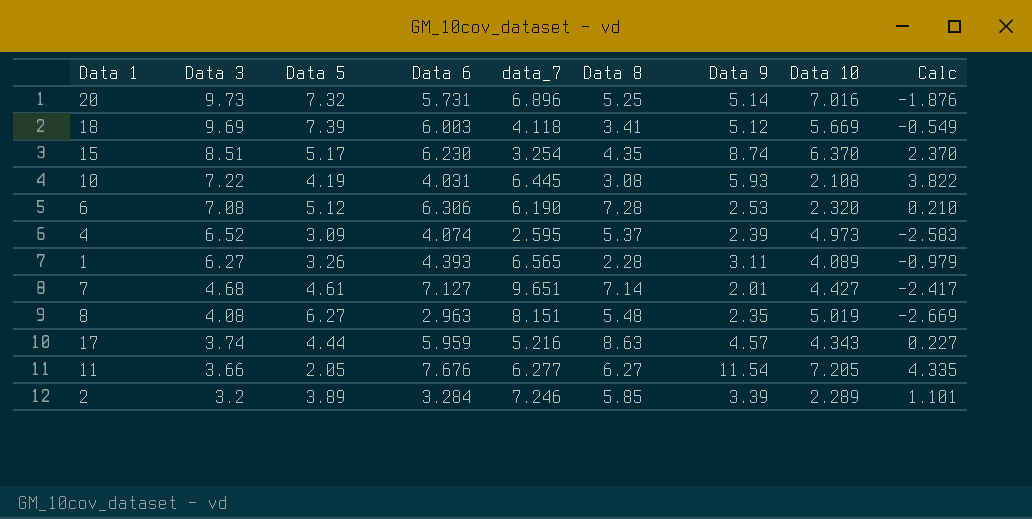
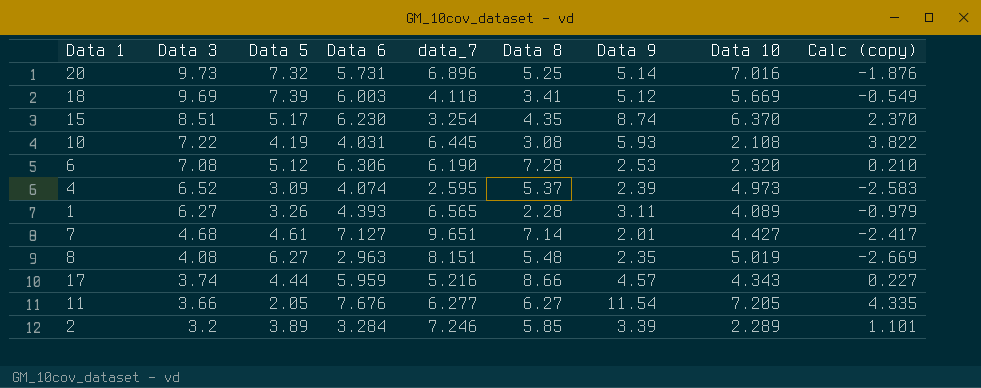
column name: Calc -> Calc (copy)
17 | Data 8: 8.63 -> 8.66

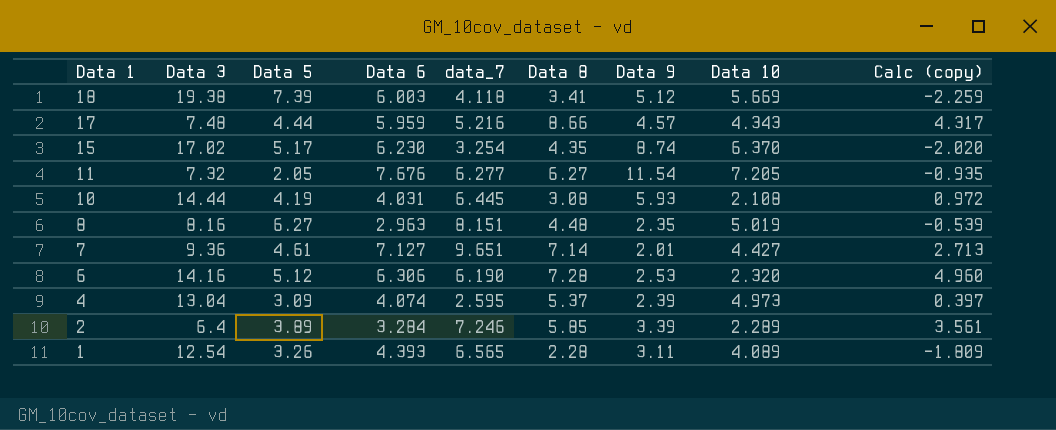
row order: Data 3 descending -> Data 1 descending
column Calc (copy) | formula: [Data 9] - [Data 10] -> [Data 8] - [Data 10]
row 20: 9.73 | 7.32 | 5.731 | 6.896 | 5.25 | 5.14 | 7.016 | -1.876 -> none
18 | Data 3: 9.69 -> 19.38
17 | Data 3: 3.74 -> 7.48
15 | Data 3: 8.51 -> 17.02
11 | Data 3: 3.66 -> 7.32
10 | Data 3: 7.22 -> 14.44
8 | Data 3: 4.08 -> 8.16
8 | Data 8: 5.48 -> 4.48
7 | Data 3: 4.68 -> 9.36
6 | Data 3: 7.08 -> 14.16
4 | Data 3: 6.52 -> 13.04
2 | Data 3: 3.2 -> 6.4
1 | Data 3: 6.27 -> 12.54

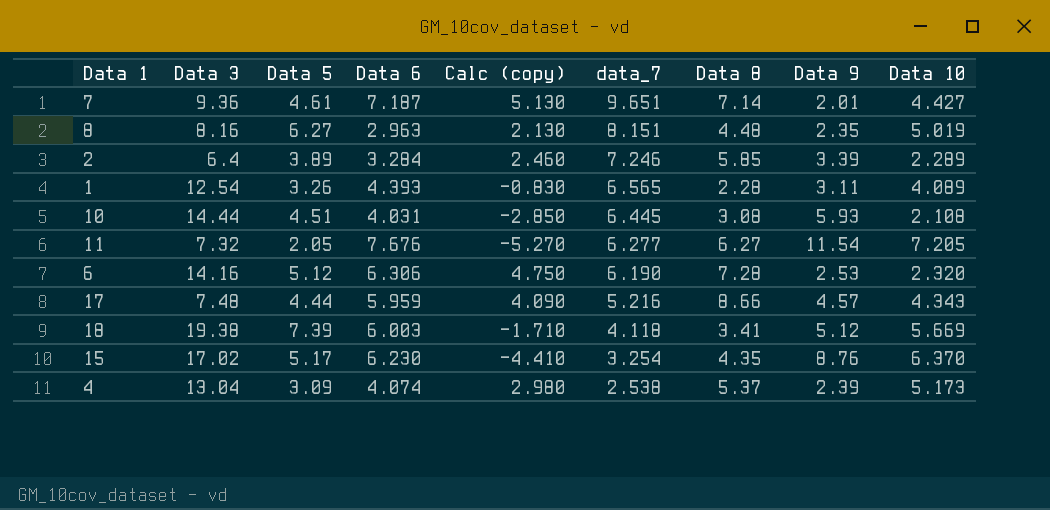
row order: Data 1 descending -> data_7 descending
column Calc (copy) | formula: [Data 8] - [Data 10] -> [Data 8] - [Data 9]
column Calc (copy) | position: 9 -> 5
7 | Data 6: 7.127 -> 7.187
10 | Data 5: 4.19 -> 4.51
15 | Data 9: 8.74 -> 8.76
4 | data_7: 2.595 -> 2.538
4 | Data 10: 4.973 -> 5.173

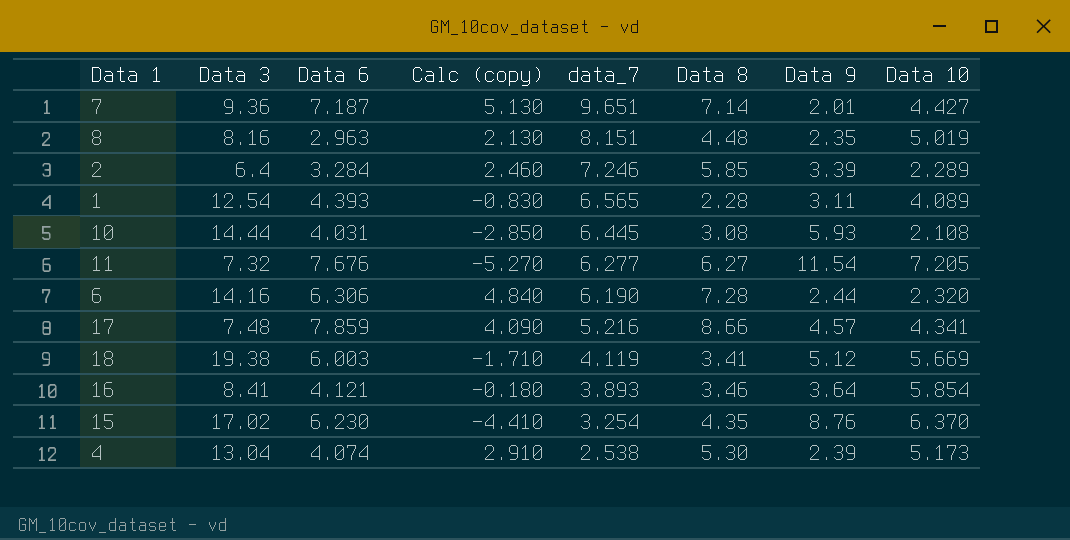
column Data 5 | position: 3 -> none
6 | Calc (copy): 4.750 -> 4.840
6 | Data 9: 2.53 -> 2.44
17 | Data 6: 5.959 -> 7.859
17 | Data 10: 4.343 -> 4.341
18 | data_7: 4.118 -> 4.119
row 16: none -> 8.41 | 4.121 | -0.180 | 3.893 | 3.46 | 3.64 | 5.854
4 | Calc (copy): 2.980 -> 2.910
4 | Data 8: 5.37 -> 5.30

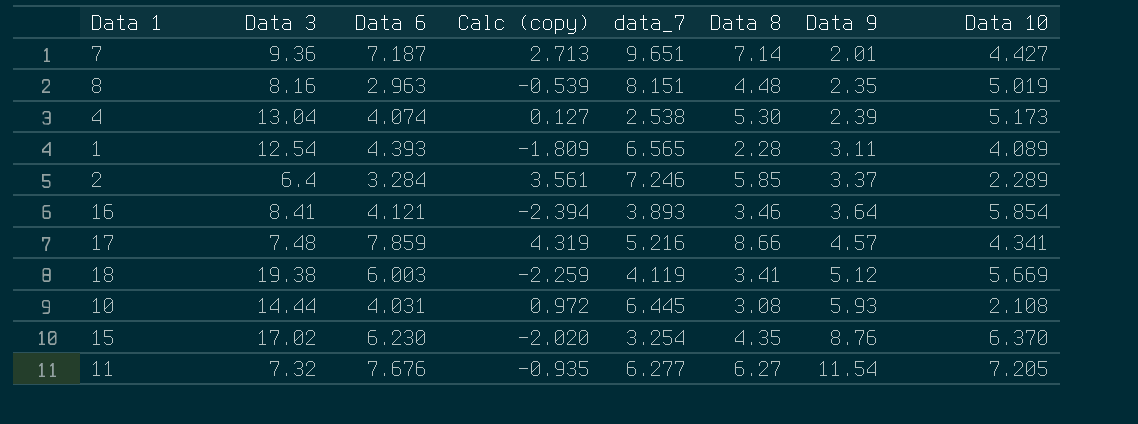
row order: data_7 descending -> Data 9 ascending
column Calc (copy) | formula: [Data 8] - [Data 9] -> [Data 8] - [Data 10]
row 6: 14.16 | 6.306 | 4.840 | 6.190 | 7.28 | 2.44 | 2.320 -> none
2 | Data 9: 3.39 -> 3.37

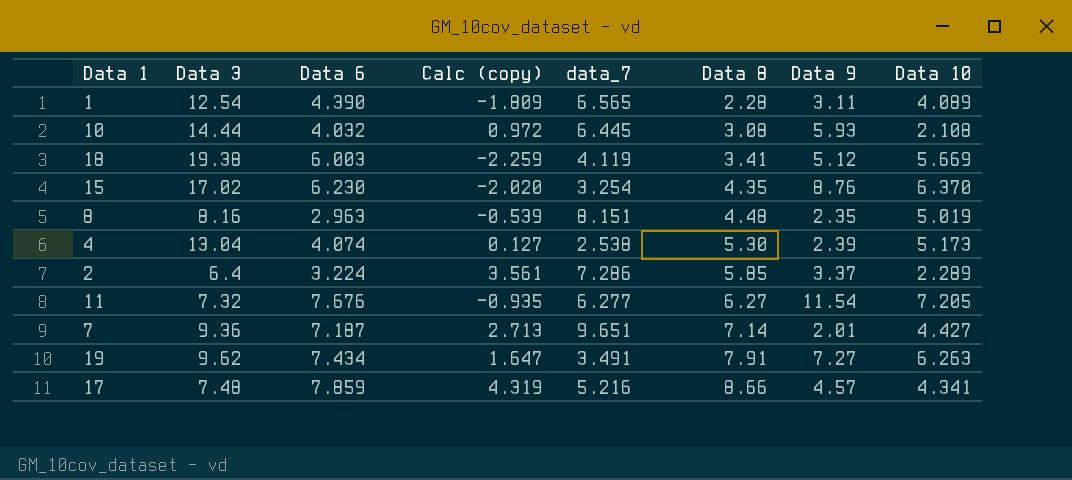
row order: Data 9 ascending -> Data 8 ascending
row 16: 8.41 | 4.121 | -2.394 | 3.893 | 3.46 | 3.64 | 5.854 -> none
1 | Data 6: 4.393 -> 4.390
10 | Data 6: 4.031 -> 4.032
2 | Data 6: 3.284 -> 3.224
2 | data_7: 7.246 -> 7.286
row 19: none -> 9.62 | 7.434 | 1.647 | 3.491 | 7.91 | 7.27 | 6.263

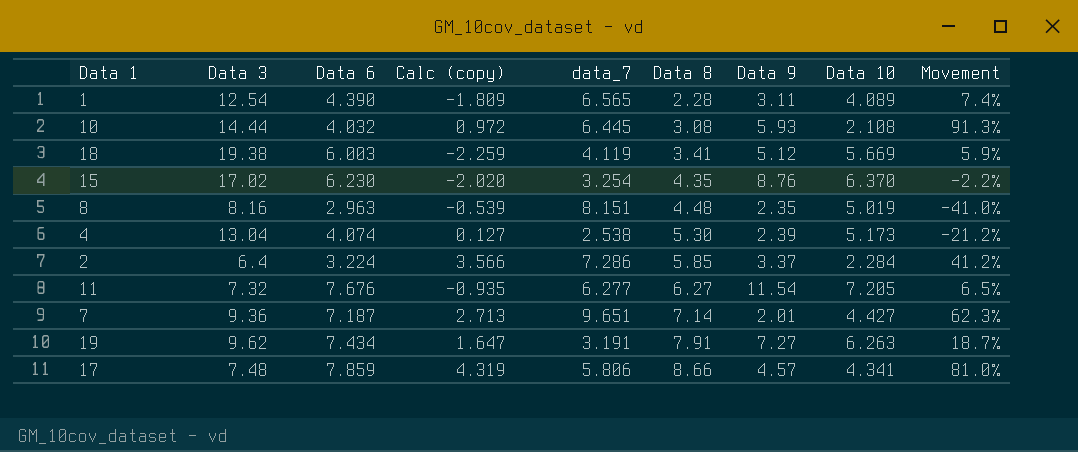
column Movement | formula: none -> ([Data 6] - [Data 10]) / [Data 10]
2 | Calc (copy): 3.561 -> 3.566
2 | Data 10: 2.289 -> 2.284
19 | data_7: 3.491 -> 3.191
17 | data_7: 5.216 -> 5.806

